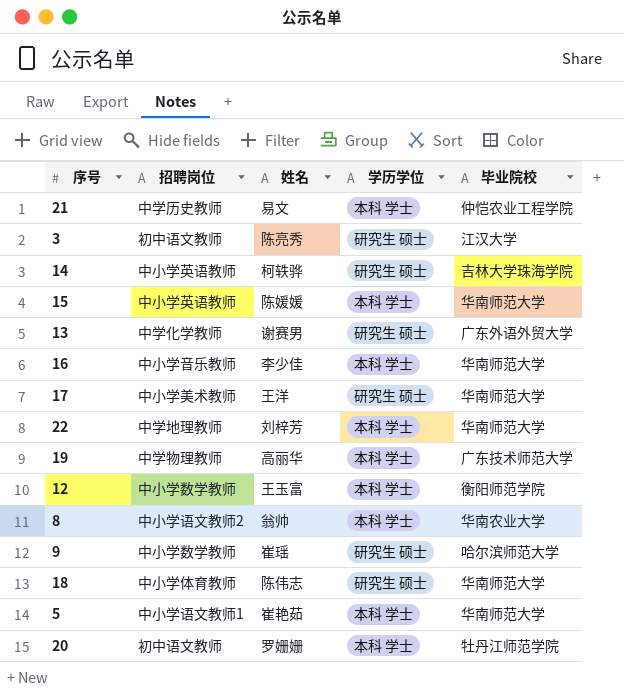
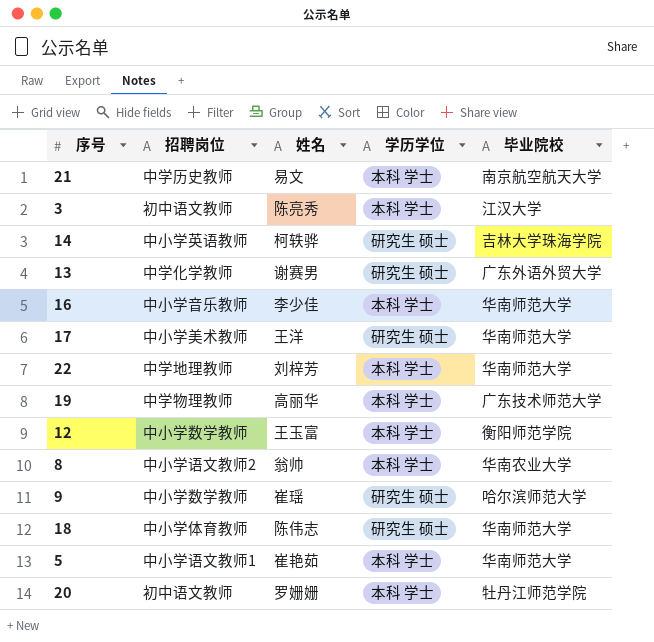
row 15: 中小学英语教师 | 陈媛媛 | 本科 学士 | 华南师范大学 -> none
21 | 毕业院校: 仲恺农业工程学院 -> 南京航空航天大学
3 | 学历学位: 研究生 硕士 -> 本科 学士

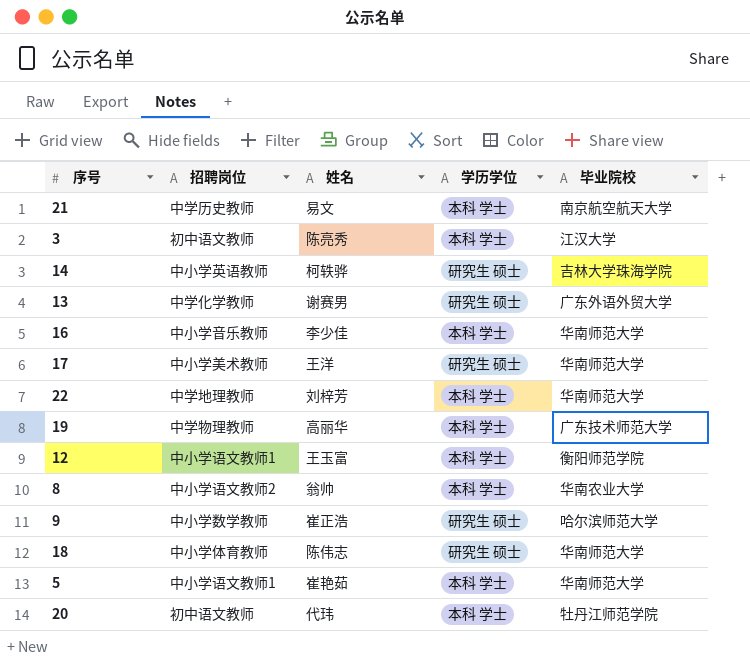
12 | 招聘岗位: 中小学数学教师 -> 中小学语文教师1
9 | 姓名: 崔瑶 -> 崔正浩
20 | 姓名: 罗姗姗 -> 代玮

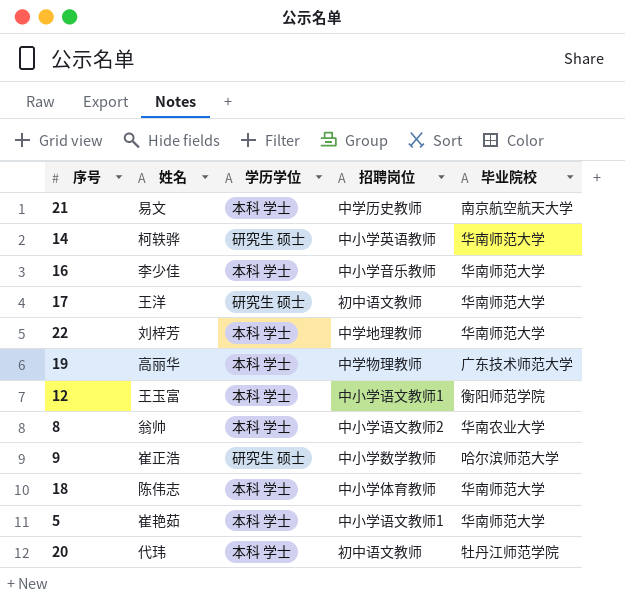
column 招聘岗位 | position: 2 -> 4
row 3: 初中语文教师 | 陈亮秀 | 本科 学士 | 江汉大学 -> none
row 13: 中学化学教师 | 谢赛男 | 研究生 硕士 | 广东外语外贸大学 -> none
14 | 毕业院校: 吉林大学珠海学院 -> 华南师范大学
17 | 招聘岗位: 中小学美术教师 -> 初中语文教师
18 | 学历学位: 研究生 硕士 -> 本科 学士

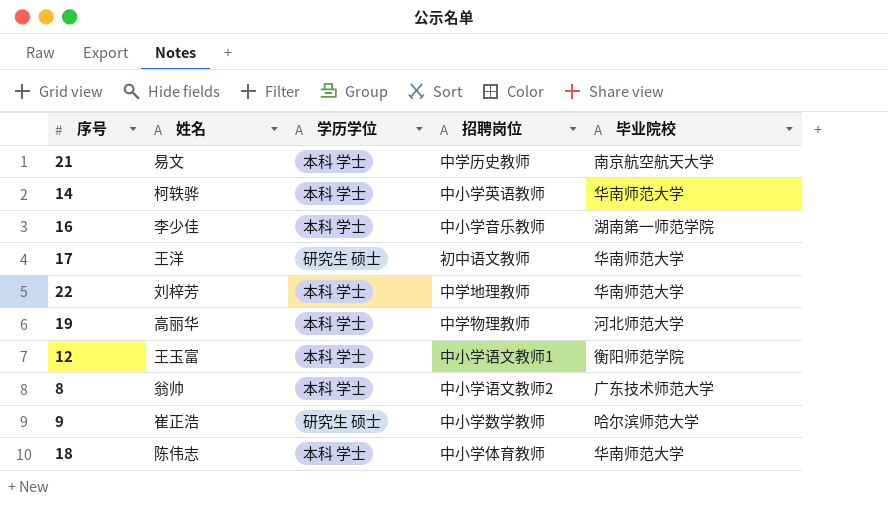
row 5: 崔艳茹 | 本科 学士 | 中小学语文教师1 | 华南师范大学 -> none
row 20: 代玮 | 本科 学士 | 初中语文教师 | 牡丹江师范学院 -> none
14 | 学历学位: 研究生 硕士 -> 本科 学士
16 | 毕业院校: 华南师范大学 -> 湖南第一师范学院
19 | 毕业院校: 广东技术师范大学 -> 河北师范大学
8 | 毕业院校: 华南农业大学 -> 广东技术师范大学

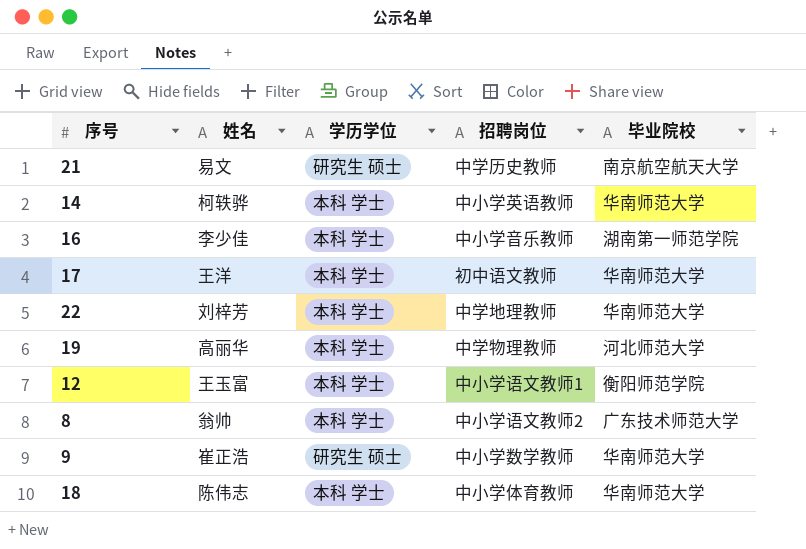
21 | 学历学位: 本科 学士 -> 研究生 硕士
17 | 学历学位: 研究生 硕士 -> 本科 学士
9 | 毕业院校: 哈尔滨师范大学 -> 华南师范大学

